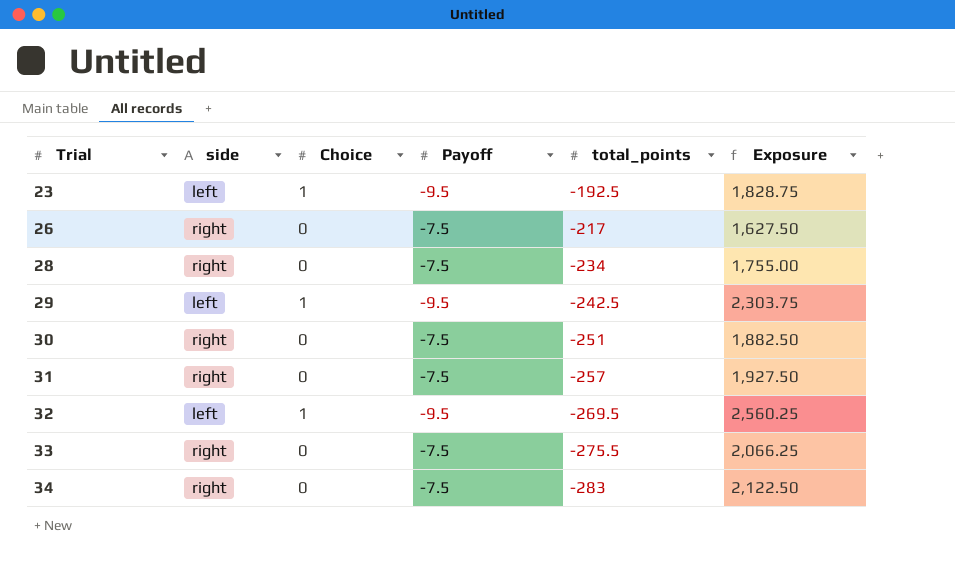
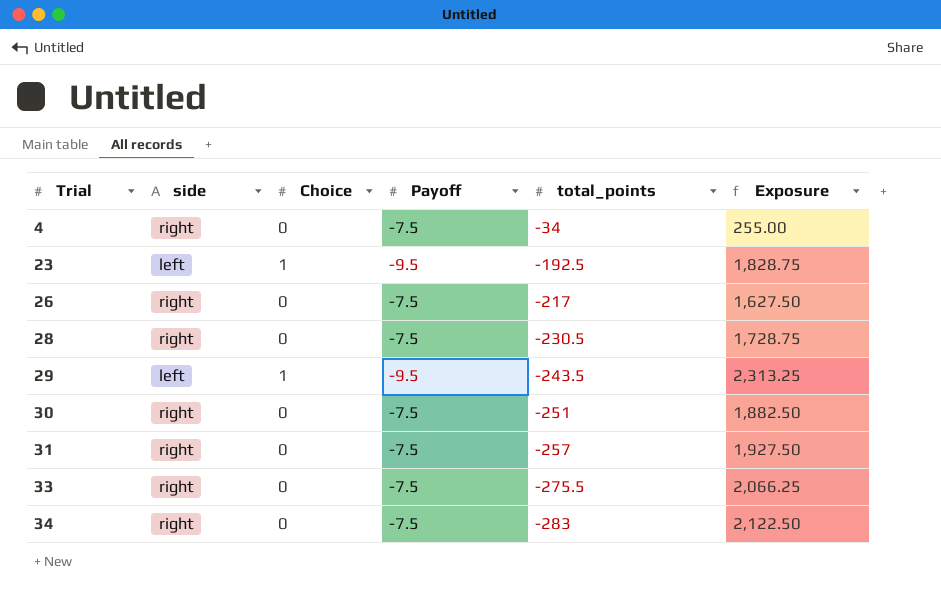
row 32: left | 1 | -9.5 | -269.5 | 2,560.25 -> none
row 4: none -> right | 0 | -7.5 | -34 | 255.00
28 | total_points: -234 -> -230.5
28 | Exposure: 1,755.00 -> 1,728.75
29 | total_points: -242.5 -> -243.5
29 | Exposure: 2,303.75 -> 2,313.25

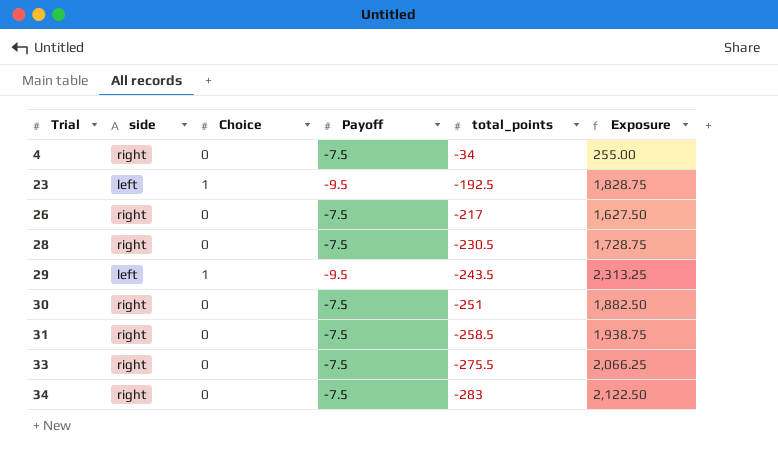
31 | total_points: -257 -> -258.5
31 | Exposure: 1,927.50 -> 1,938.75

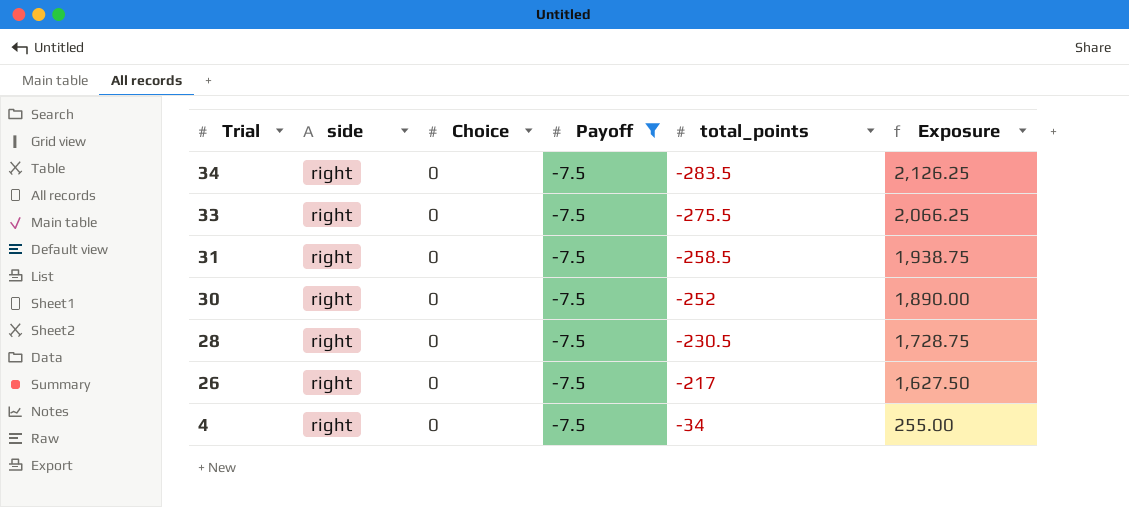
filter: none -> Payoff = -7.5
row order: Trial ascending -> Trial descending
34 | total_points: -283 -> -283.5
34 | Exposure: 2,122.50 -> 2,126.25
30 | total_points: -251 -> -252
30 | Exposure: 1,882.50 -> 1,890.00

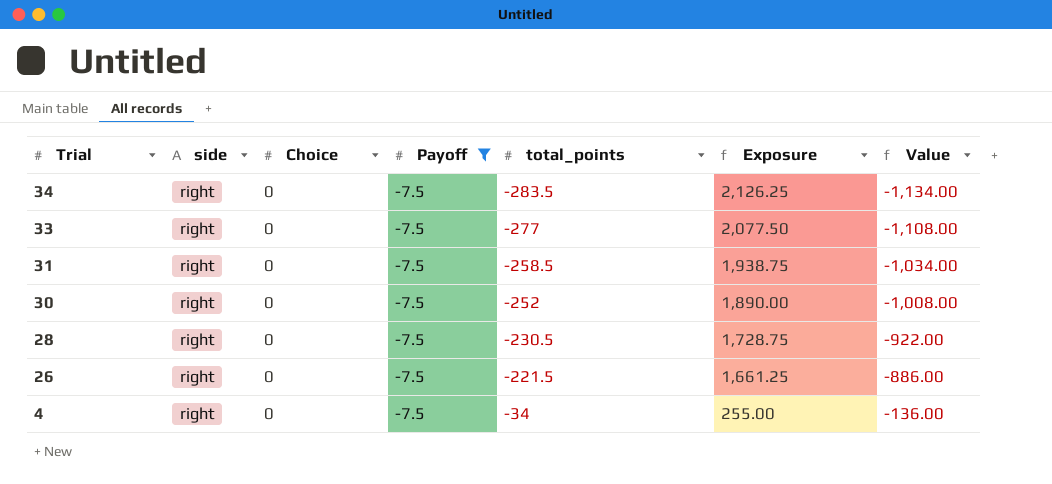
column Value | formula: none -> [total_points] * 4
33 | total_points: -275.5 -> -277
33 | Exposure: 2,066.25 -> 2,077.50
26 | total_points: -217 -> -221.5
26 | Exposure: 1,627.50 -> 1,661.25

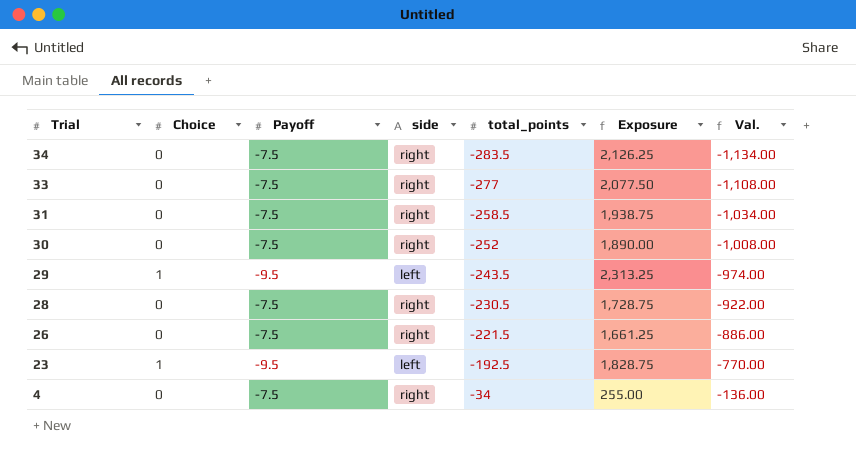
filter: Payoff = -7.5 -> none
column side | position: 2 -> 4
column name: Value -> Val.

